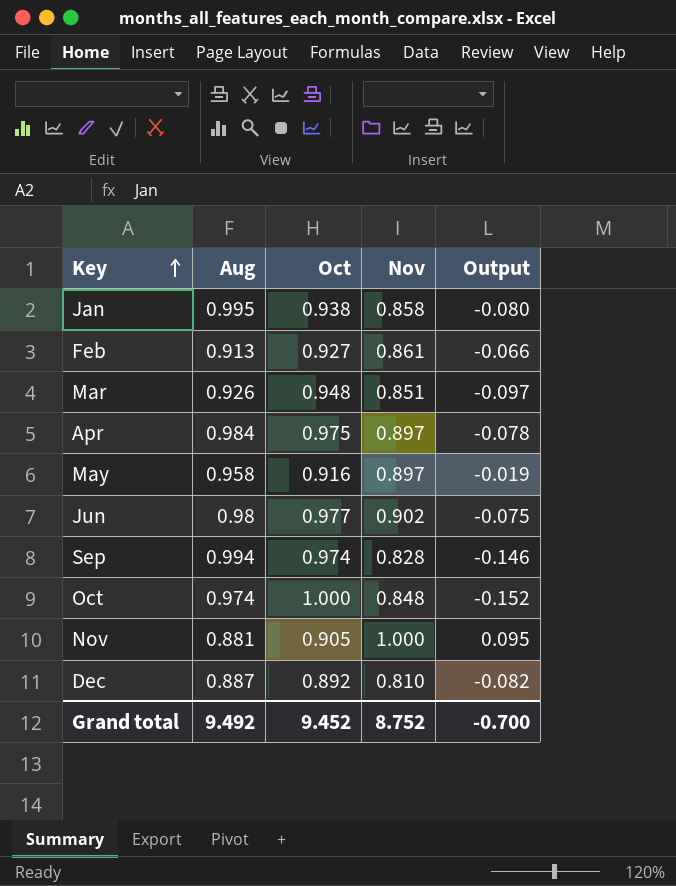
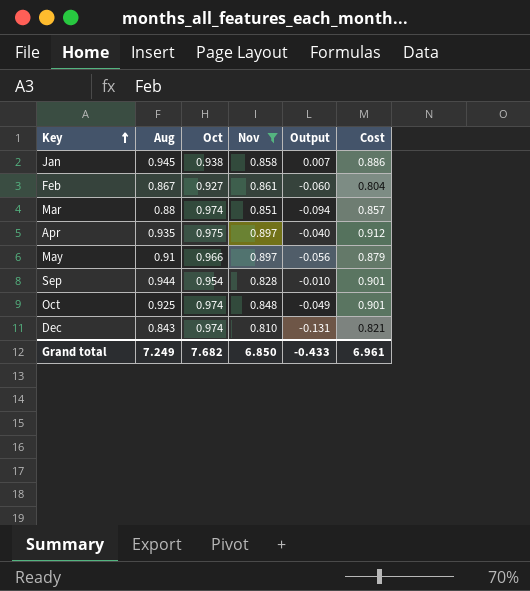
filter: none -> Nov <= 0.897
column Output | formula: [Nov] - [Oct] -> [Aug] - [Oct]
column Cost | formula: none -> [Aug] * [Oct]
Jan | Aug: 0.995 -> 0.945
Feb | Aug: 0.913 -> 0.867
Mar | Aug: 0.926 -> 0.88
Mar | Oct: 0.948 -> 0.974
Apr | Aug: 0.984 -> 0.935
May | Aug: 0.958 -> 0.91
May | Oct: 0.916 -> 0.966
Sep | Aug: 0.994 -> 0.944
Sep | Oct: 0.974 -> 0.954
Oct | Aug: 0.974 -> 0.925
Oct | Oct: 1.000 -> 0.974
Dec | Aug: 0.887 -> 0.843
Dec | Oct: 0.892 -> 0.974
Grand total | Aug: 9.492 -> 7.249
Grand total | Oct: 9.452 -> 7.682
Grand total | Nov: 8.752 -> 6.850
Grand total | Output: -0.700 -> -0.433

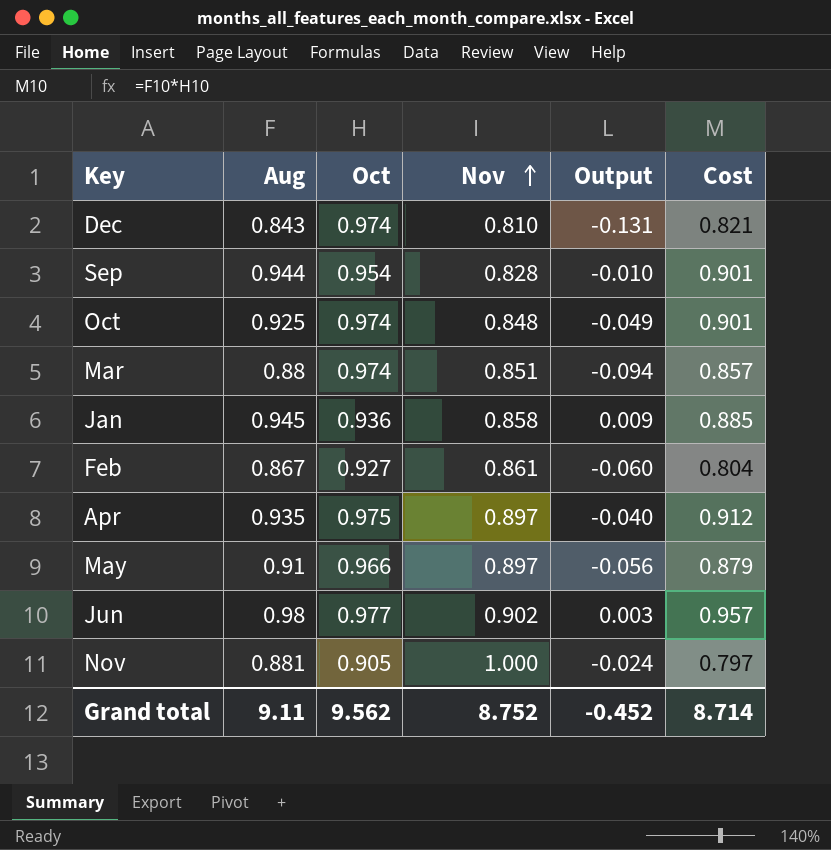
filter: Nov <= 0.897 -> none
row order: Key ascending -> Nov ascending
Jan | Oct: 0.938 -> 0.936
Jan | Output: 0.007 -> 0.009
Jan | Cost: 0.886 -> 0.885
Grand total | Aug: 7.249 -> 9.11
Grand total | Oct: 7.682 -> 9.562
Grand total | Nov: 6.850 -> 8.752
Grand total | Output: -0.433 -> -0.452
Grand total | Cost: 6.961 -> 8.714

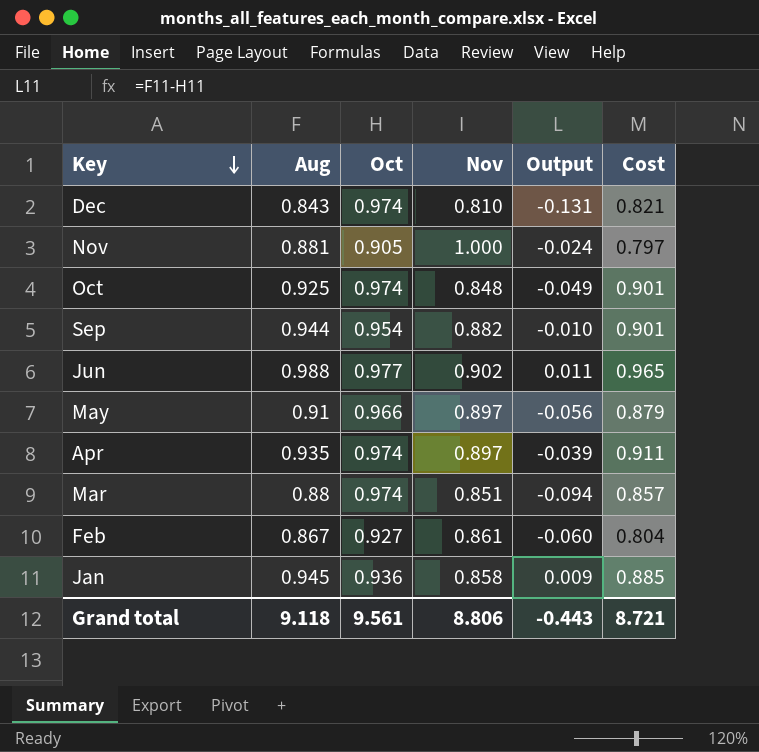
row order: Nov ascending -> Key descending
Sep | Nov: 0.828 -> 0.882
Jun | Aug: 0.98 -> 0.988
Jun | Output: 0.003 -> 0.011
Jun | Cost: 0.957 -> 0.965
Apr | Oct: 0.975 -> 0.974
Apr | Output: -0.040 -> -0.039
Apr | Cost: 0.912 -> 0.911
Grand total | Aug: 9.11 -> 9.118
Grand total | Oct: 9.562 -> 9.561
Grand total | Nov: 8.752 -> 8.806
Grand total | Output: -0.452 -> -0.443
Grand total | Cost: 8.714 -> 8.721

